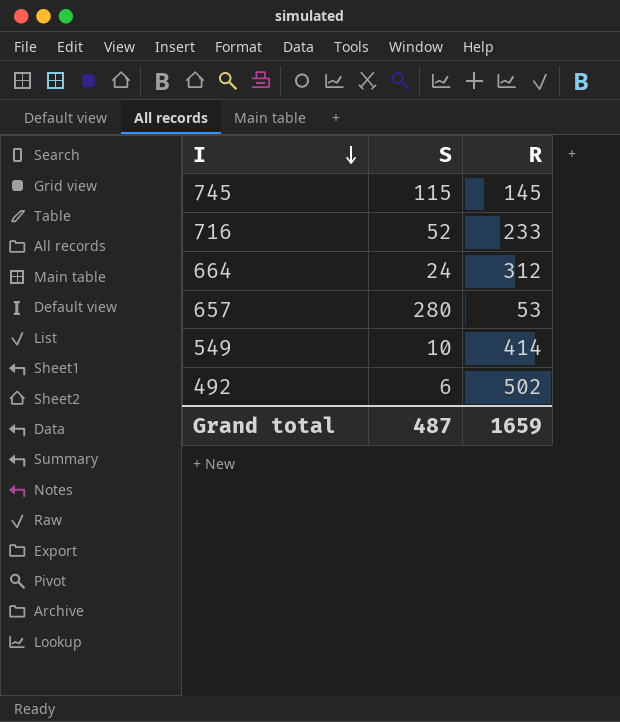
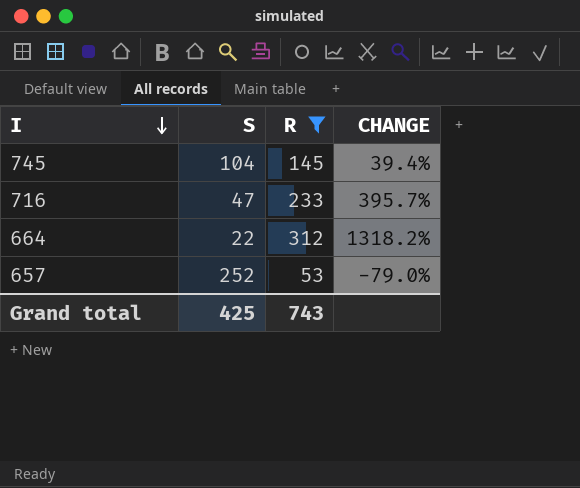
filter: none -> R <= 312
column CHANGE | formula: none -> ([R] - [S]) / [S]
745 | S: 115 -> 104
716 | S: 52 -> 47
664 | S: 24 -> 22
657 | S: 280 -> 252
Grand total | S: 487 -> 425
Grand total | R: 1659 -> 743

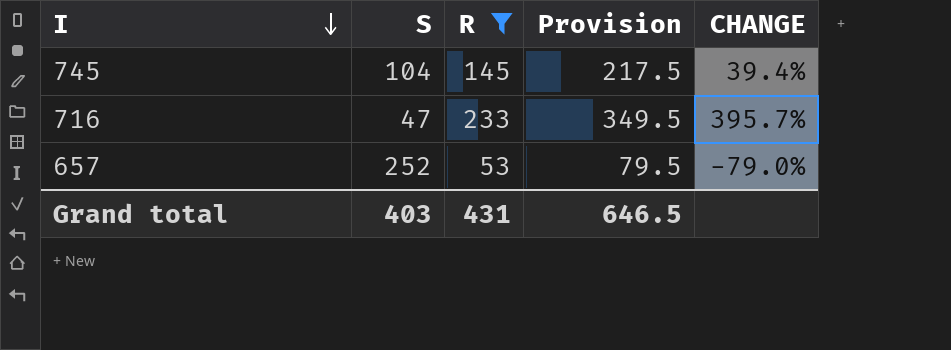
column Provision | formula: none -> [R] * 1.5
row 664: 22 | 312 | 1318.2% -> none
Grand total | S: 425 -> 403
Grand total | R: 743 -> 431

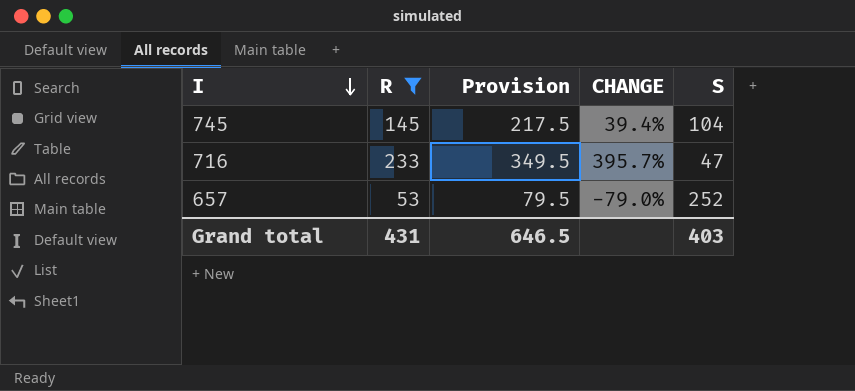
column S | position: 2 -> 5

